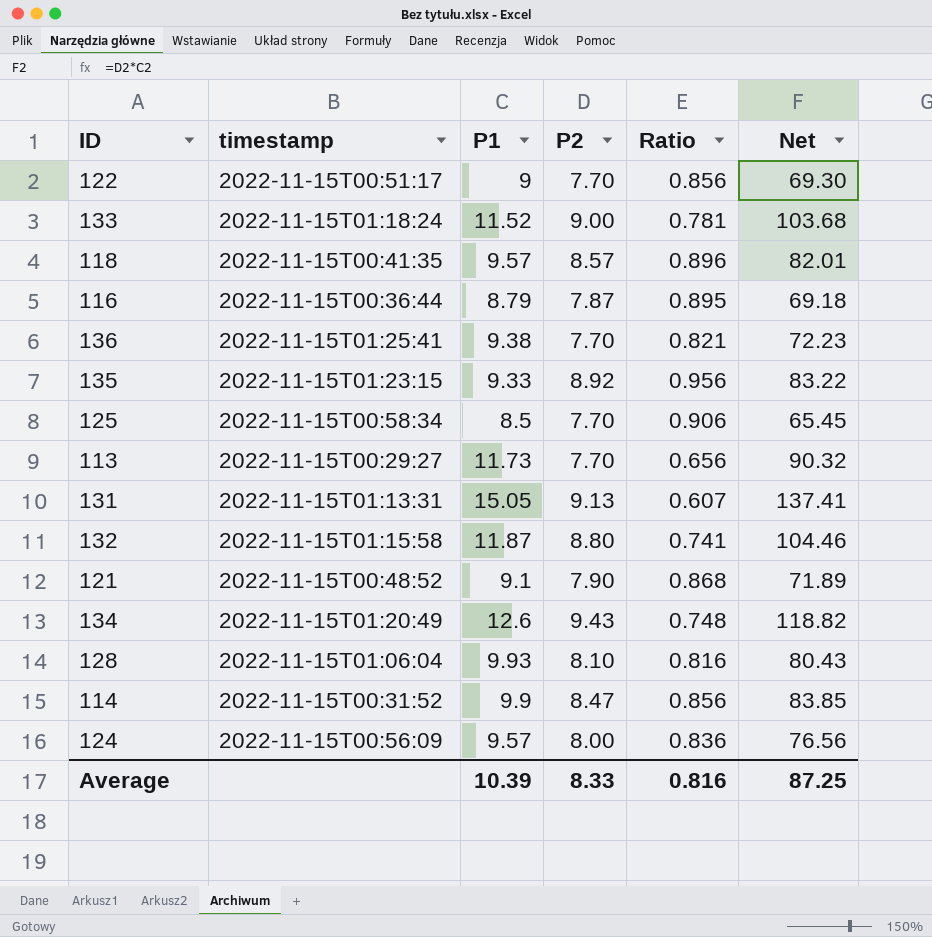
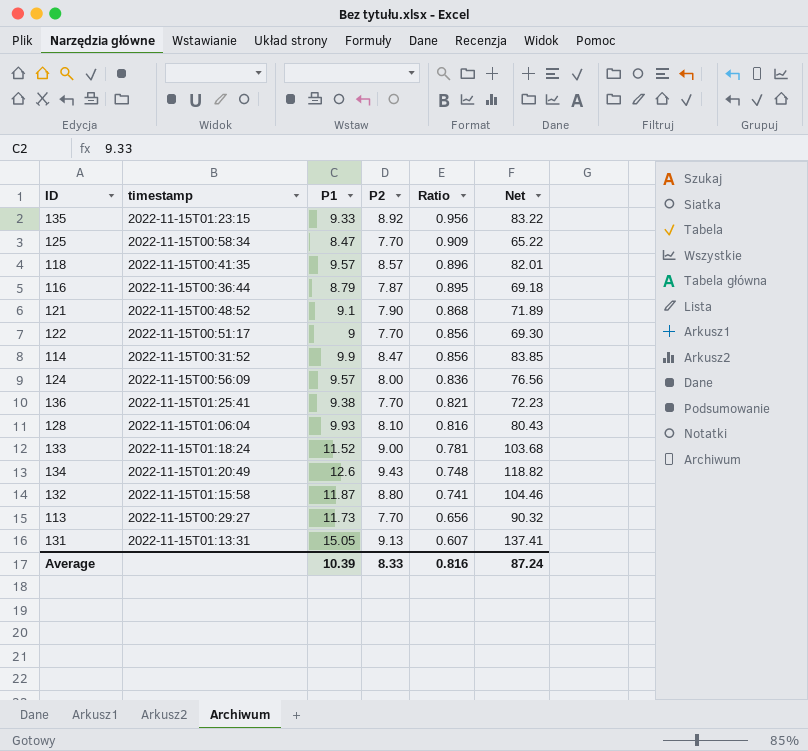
row order: none -> Ratio descending
125 | P1: 8.5 -> 8.47
125 | Ratio: 0.906 -> 0.909
125 | Net: 65.45 -> 65.22
Average | Net: 87.25 -> 87.24

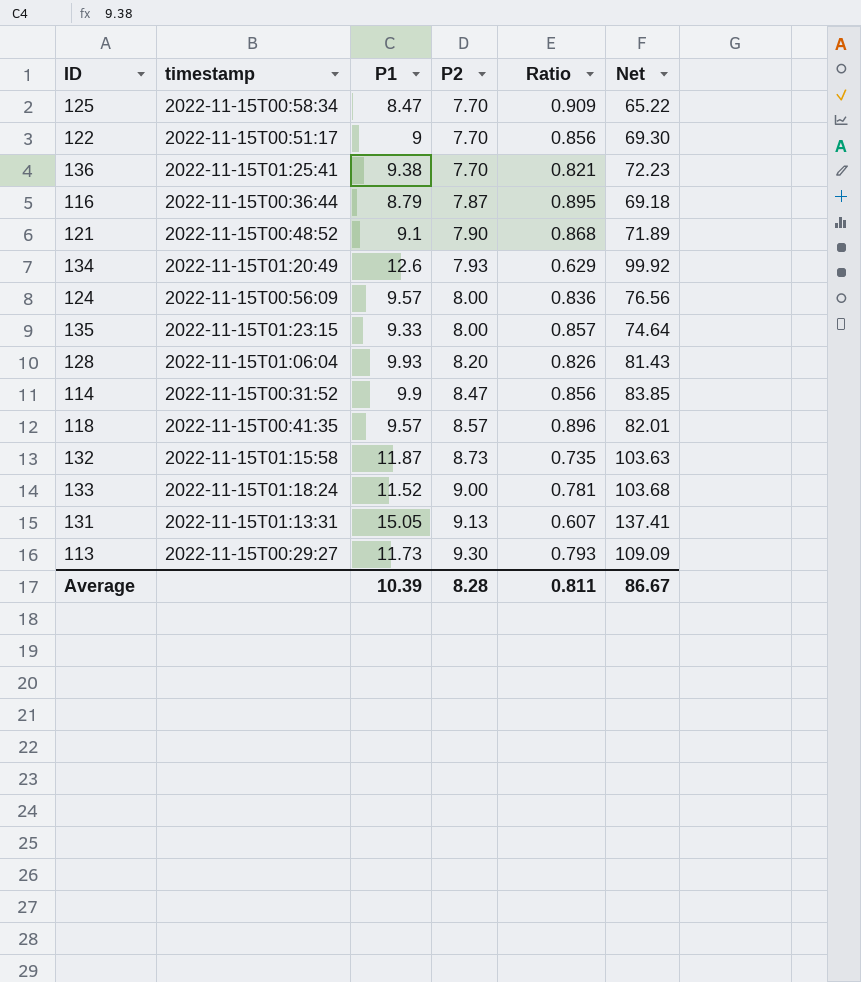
row order: Ratio descending -> P2 ascending
134 | P2: 9.43 -> 7.93
134 | Ratio: 0.748 -> 0.629
134 | Net: 118.82 -> 99.92
135 | P2: 8.92 -> 8.00
135 | Ratio: 0.956 -> 0.857
135 | Net: 83.22 -> 74.64
128 | P2: 8.10 -> 8.20
128 | Ratio: 0.816 -> 0.826
128 | Net: 80.43 -> 81.43
132 | P2: 8.80 -> 8.73
132 | Ratio: 0.741 -> 0.735
132 | Net: 104.46 -> 103.63
113 | P2: 7.70 -> 9.30
113 | Ratio: 0.656 -> 0.793
113 | Net: 90.32 -> 109.09
Average | P2: 8.33 -> 8.28
Average | Ratio: 0.816 -> 0.811
Average | Net: 87.24 -> 86.67

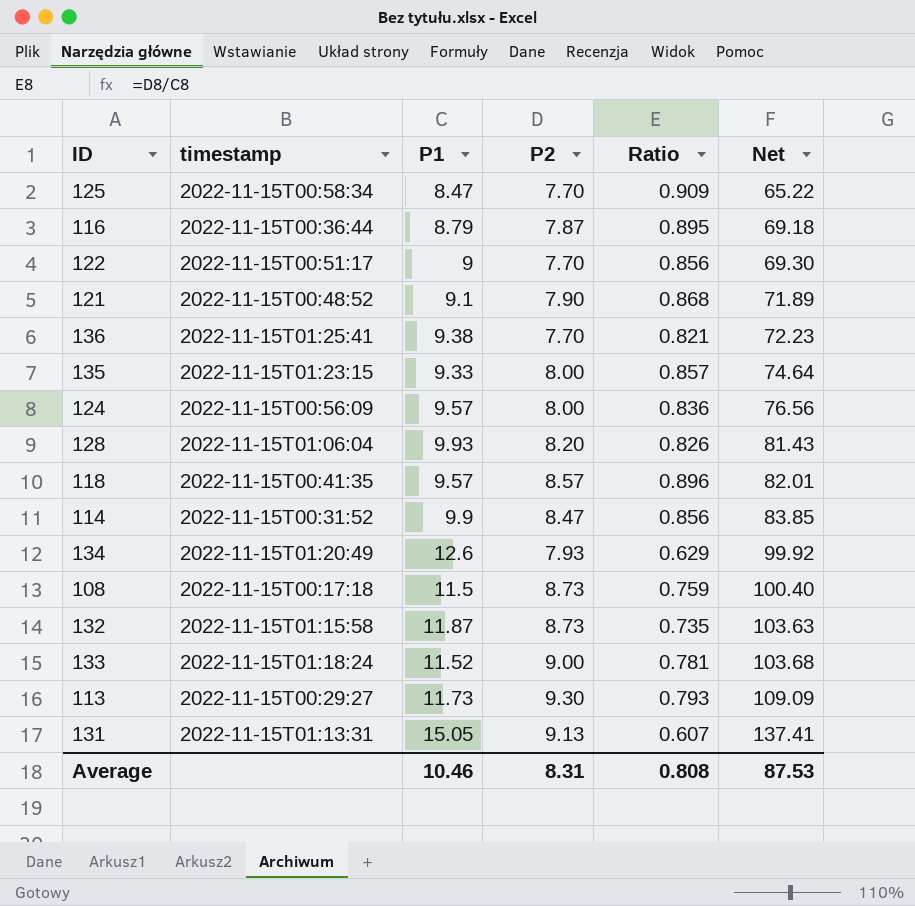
row order: P2 ascending -> Net ascending
row 108: none -> 2022-11-15T00:17:18 | 11.5 | 8.73 | 0.759 | 100.40
Average | P1: 10.39 -> 10.46
Average | P2: 8.28 -> 8.31
Average | Ratio: 0.811 -> 0.808
Average | Net: 86.67 -> 87.53

